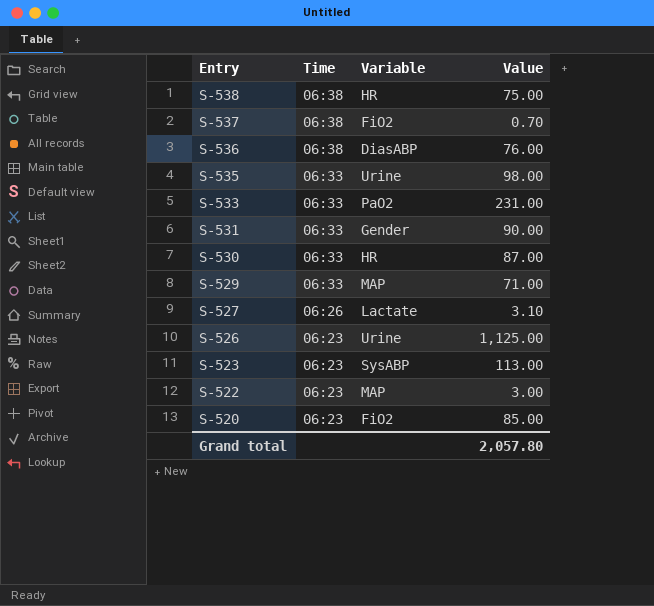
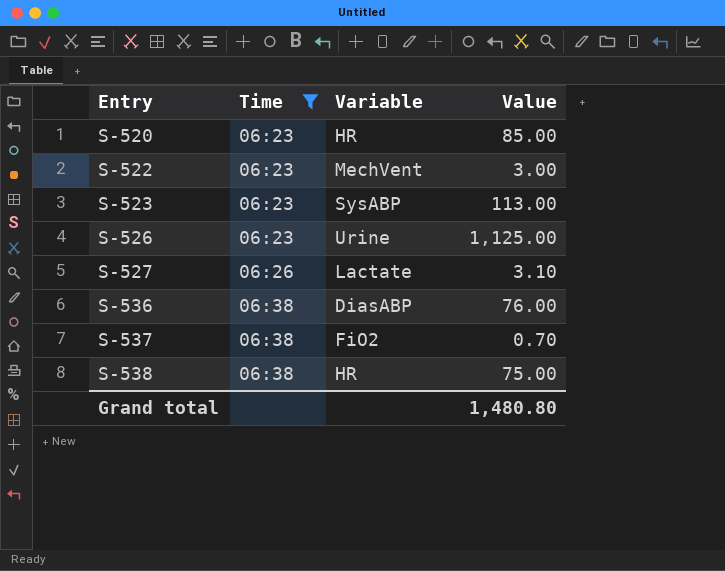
filter: none -> Time != 06:33
row order: Entry descending -> Entry ascending
S-520 | Variable: FiO2 -> HR
S-522 | Variable: MAP -> MechVent
Grand total | Value: 2,057.80 -> 1,480.80

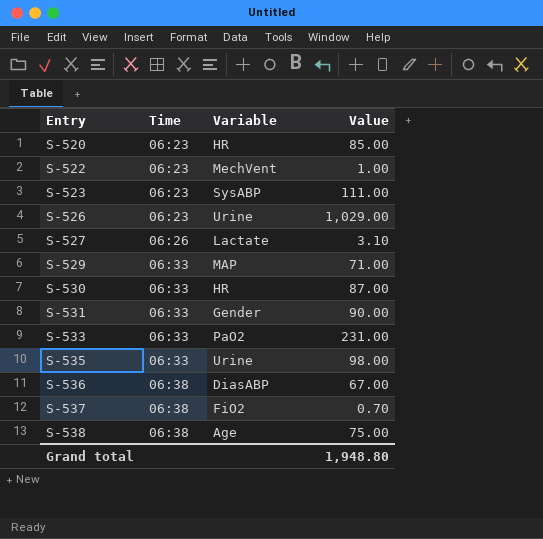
filter: Time != 06:33 -> none
S-522 | Value: 3.00 -> 1.00
S-523 | Value: 113.00 -> 111.00
S-526 | Value: 1,125.00 -> 1,029.00
S-536 | Value: 76.00 -> 67.00
S-538 | Variable: HR -> Age
Grand total | Value: 1,480.80 -> 1,948.80

